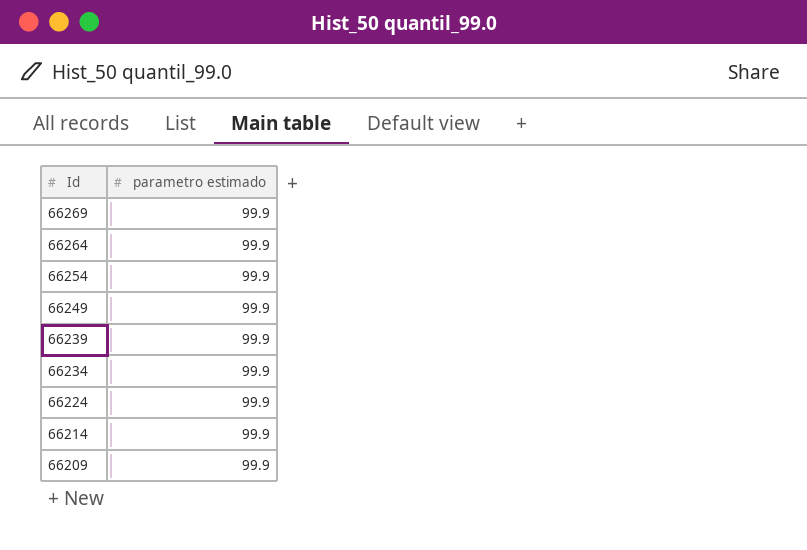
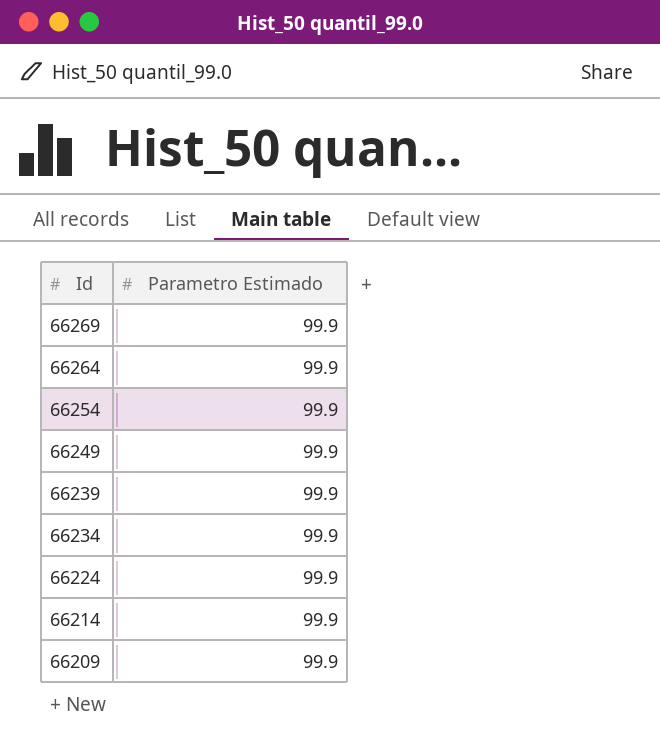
column name: parametro estimado -> Parametro Estimado

